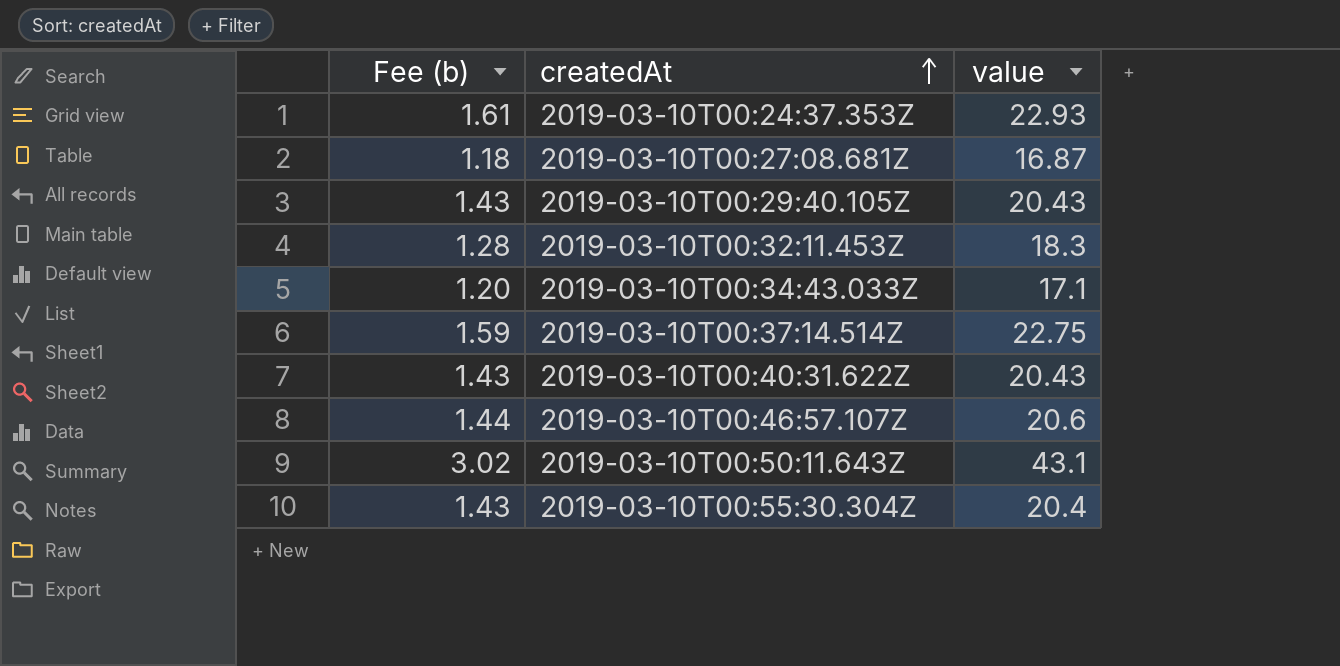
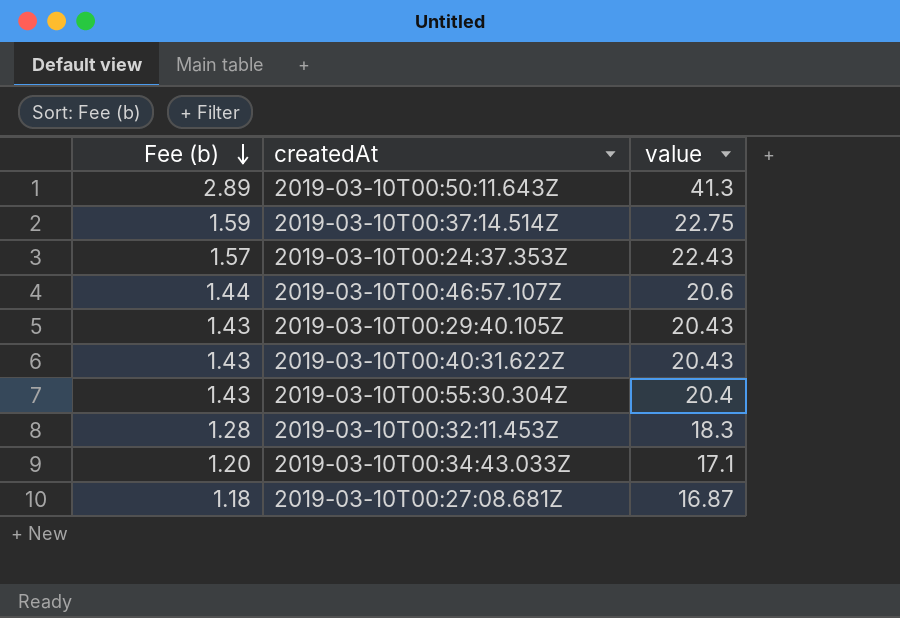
row order: createdAt ascending -> Fee (b) descending
2019-03-10T00:50:11.643Z | Fee (b): 3.02 -> 2.89
2019-03-10T00:50:11.643Z | value: 43.1 -> 41.3
2019-03-10T00:24:37.353Z | Fee (b): 1.61 -> 1.57
2019-03-10T00:24:37.353Z | value: 22.93 -> 22.43

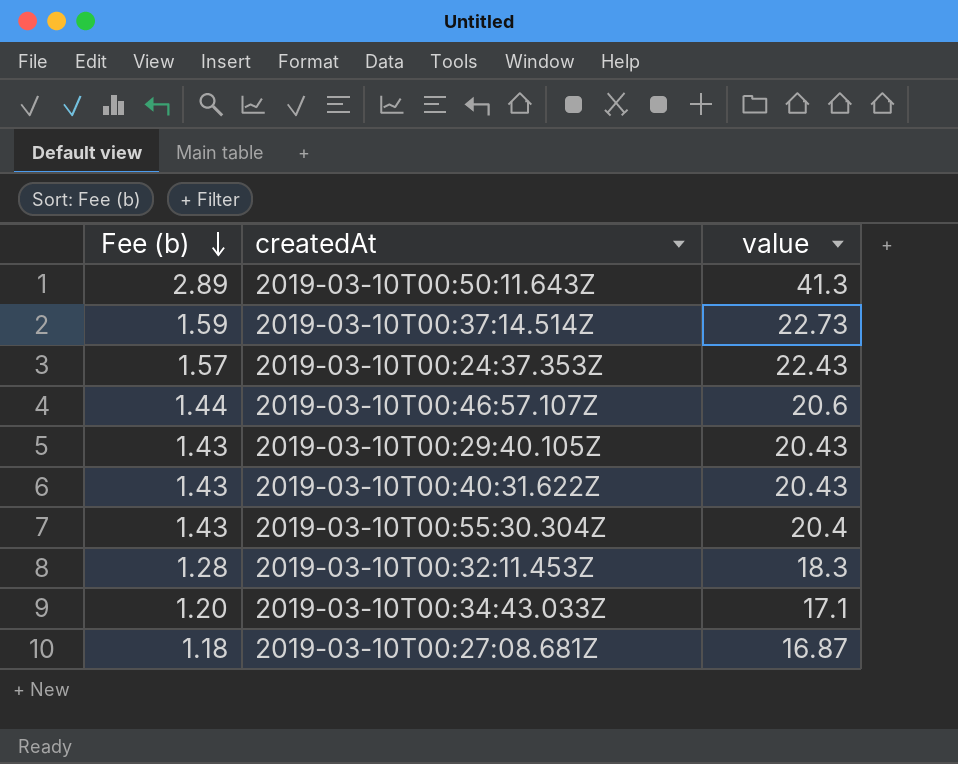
2019-03-10T00:37:14.514Z | value: 22.75 -> 22.73

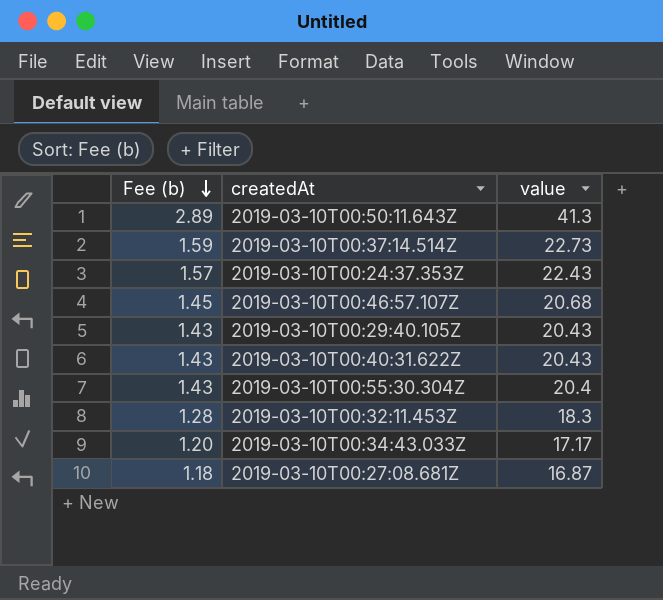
2019-03-10T00:46:57.107Z | Fee (b): 1.44 -> 1.45
2019-03-10T00:46:57.107Z | value: 20.6 -> 20.68
2019-03-10T00:34:43.033Z | value: 17.1 -> 17.17

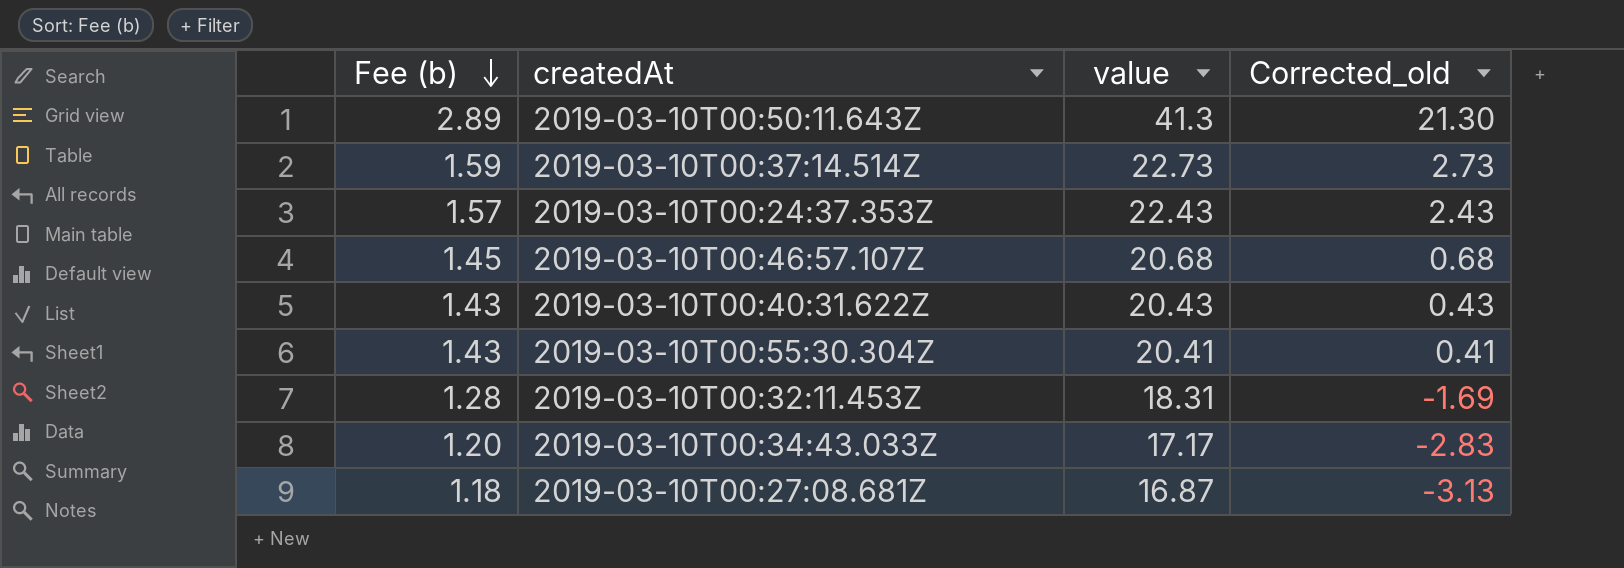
column Corrected_old | formula: none -> [value] - 20
row 2019-03-10T00:29:40.105Z: 1.43 | 20.43 -> none
2019-03-10T00:55:30.304Z | value: 20.4 -> 20.41
2019-03-10T00:32:11.453Z | value: 18.3 -> 18.31

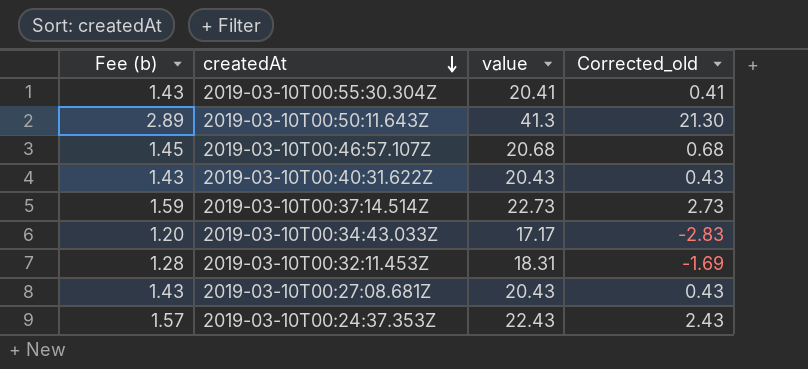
row order: Fee (b) descending -> createdAt descending
2019-03-10T00:27:08.681Z | Fee (b): 1.18 -> 1.43
2019-03-10T00:27:08.681Z | value: 16.87 -> 20.43
2019-03-10T00:27:08.681Z | Corrected_old: -3.13 -> 0.43

